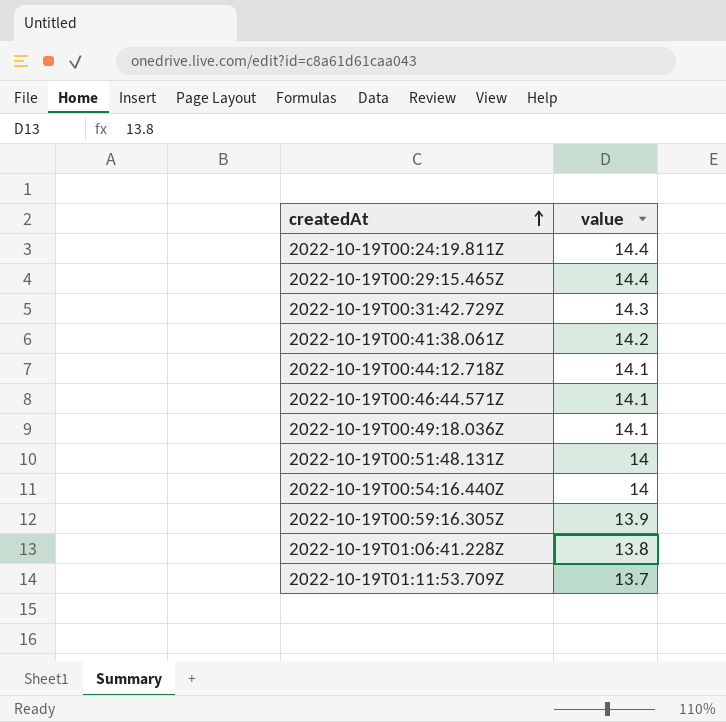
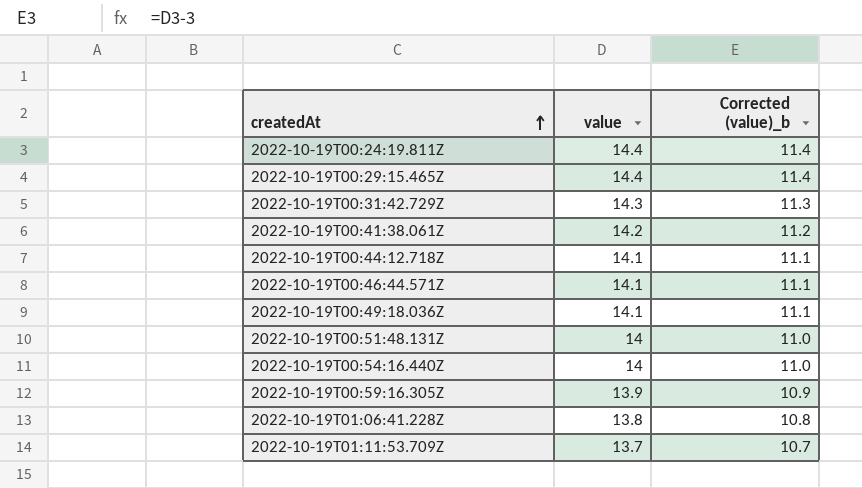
column Corrected (value)_b | formula: none -> [value] - 3

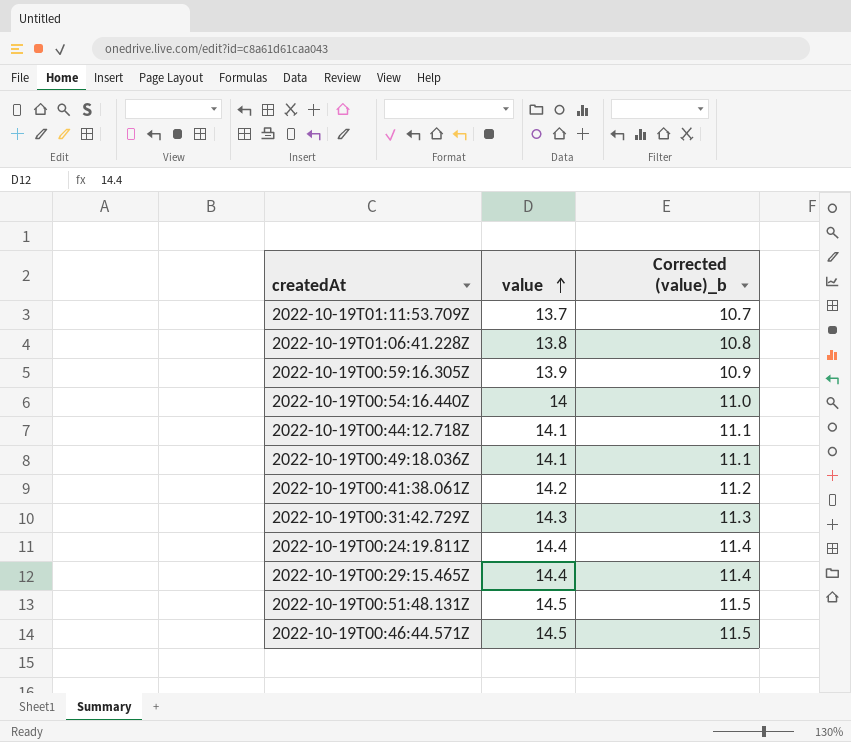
row order: createdAt ascending -> value ascending
2022-10-19T00:51:48.131Z | value: 14 -> 14.5
2022-10-19T00:51:48.131Z | Corrected (value)_b: 11.0 -> 11.5
2022-10-19T00:46:44.571Z | value: 14.1 -> 14.5
2022-10-19T00:46:44.571Z | Corrected (value)_b: 11.1 -> 11.5

